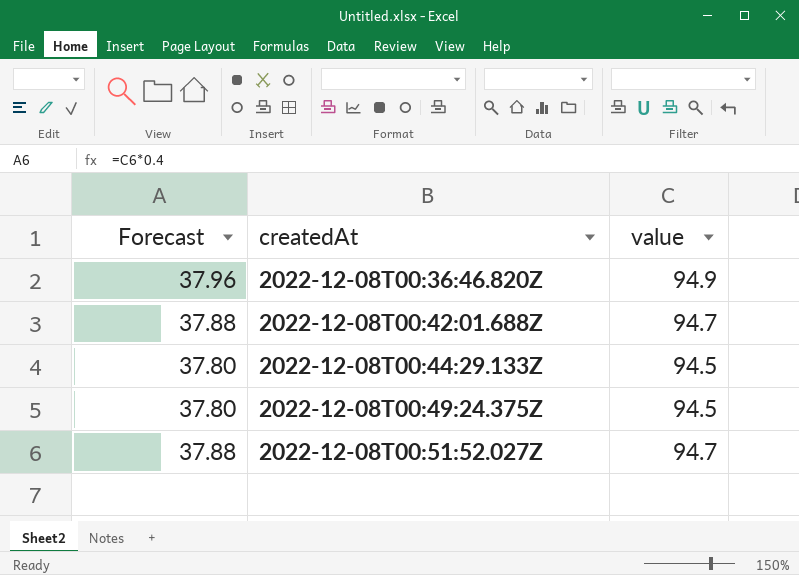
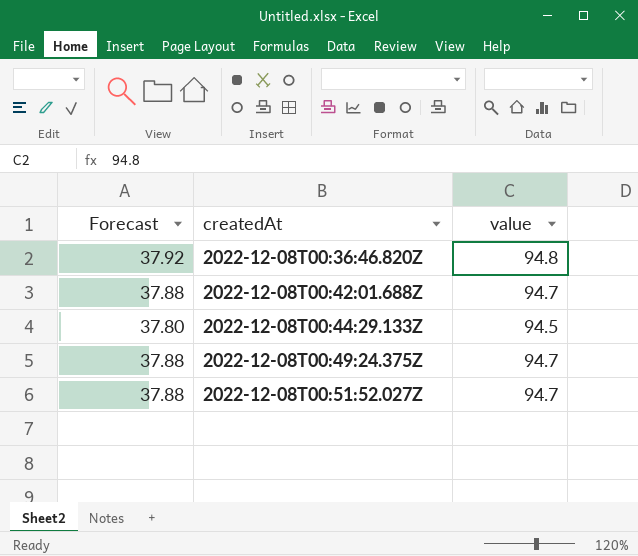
2022-12-08T00:36:46.820Z | Forecast: 37.96 -> 37.92
2022-12-08T00:36:46.820Z | value: 94.9 -> 94.8
2022-12-08T00:49:24.375Z | Forecast: 37.80 -> 37.88
2022-12-08T00:49:24.375Z | value: 94.5 -> 94.7

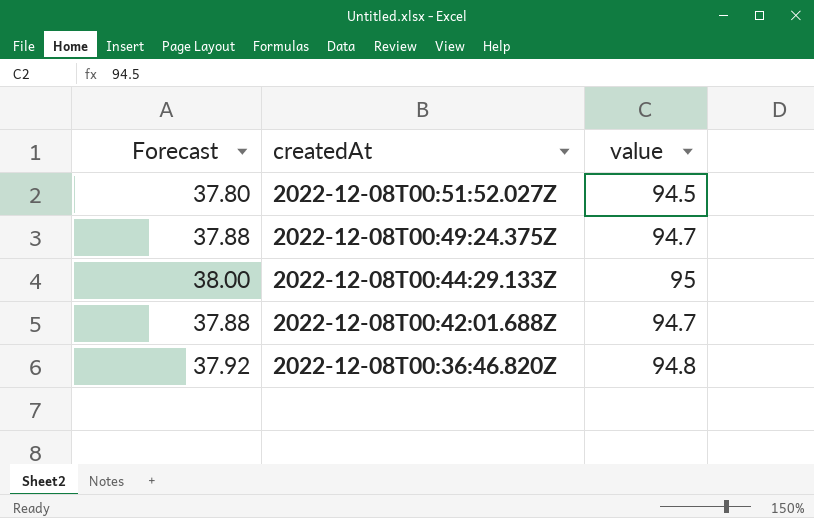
row order: createdAt ascending -> createdAt descending
2022-12-08T00:51:52.027Z | Forecast: 37.88 -> 37.80
2022-12-08T00:51:52.027Z | value: 94.7 -> 94.5
2022-12-08T00:44:29.133Z | Forecast: 37.80 -> 38.00
2022-12-08T00:44:29.133Z | value: 94.5 -> 95

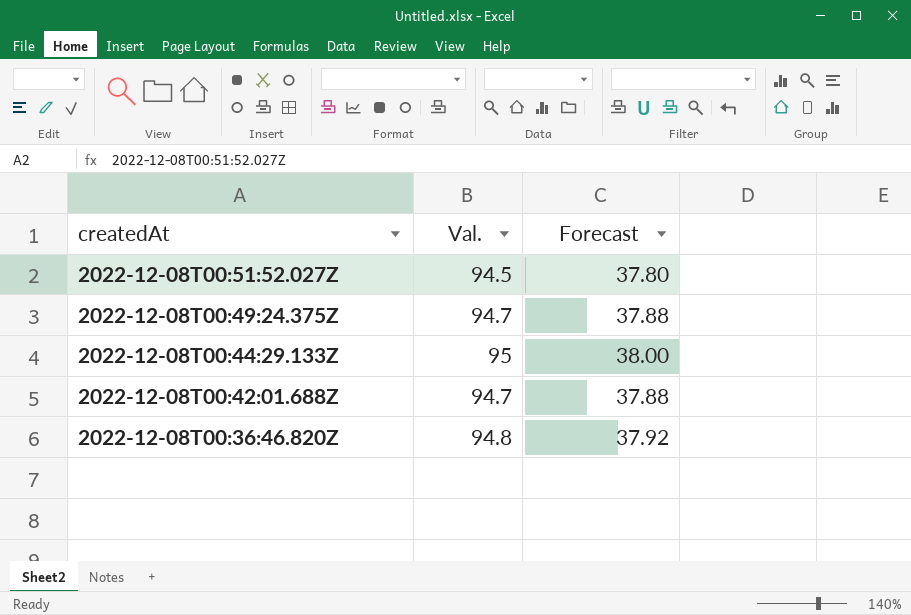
column name: value -> Val.
column Forecast | position: 1 -> 3

